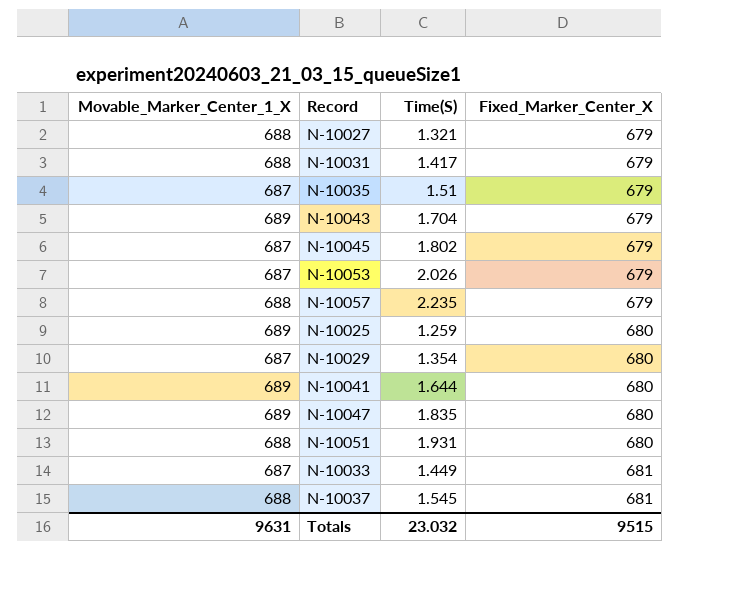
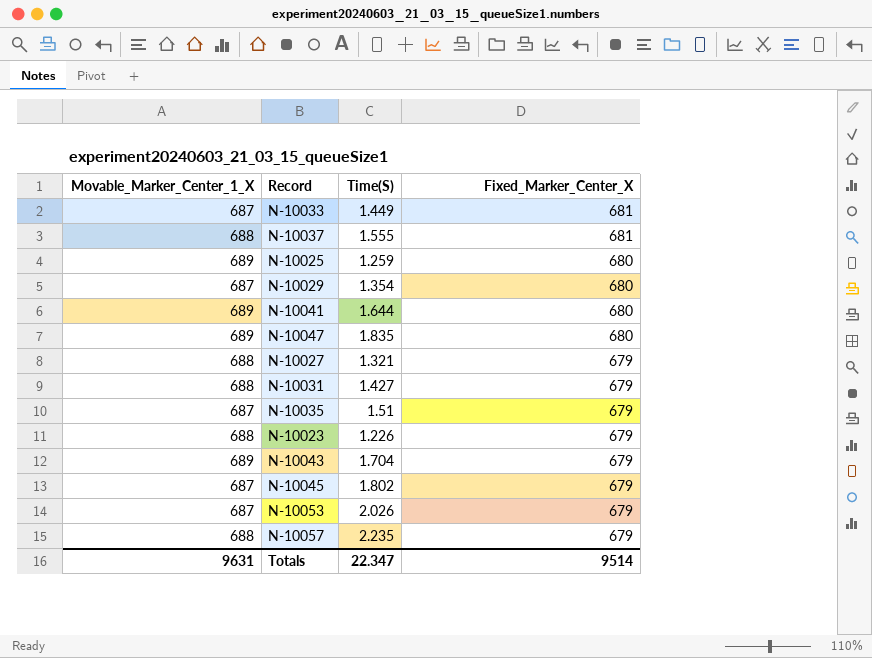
row order: Fixed_Marker_Center_X ascending -> Fixed_Marker_Center_X descending
row N-10051: 688 | 1.931 | 680 -> none
N-10037 | Time(S): 1.545 -> 1.555
N-10031 | Time(S): 1.417 -> 1.427
row N-10023: none -> 688 | 1.226 | 679
Totals | Time(S): 23.032 -> 22.347
Totals | Fixed_Marker_Center_X: 9515 -> 9514

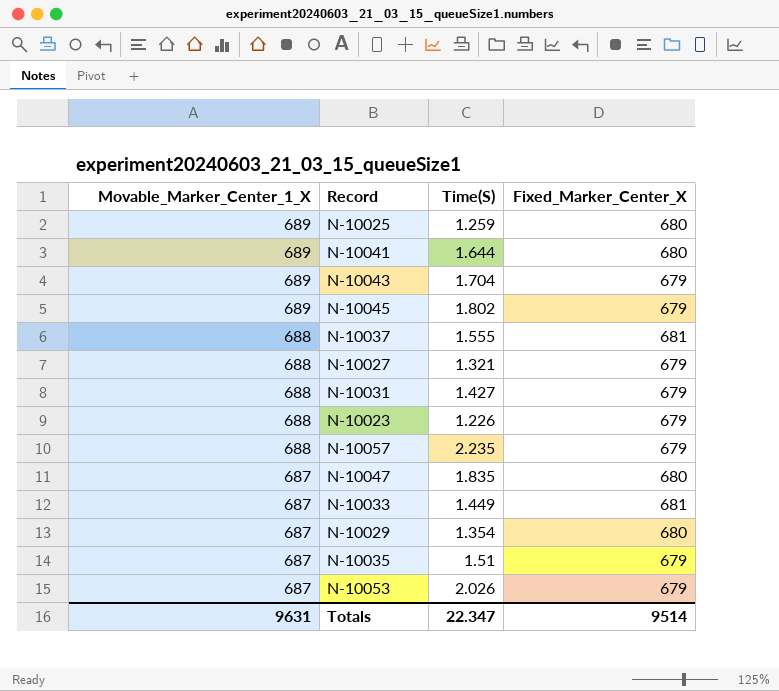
row order: Fixed_Marker_Center_X descending -> Movable_Marker_Center_1_X descending
N-10045 | Movable_Marker_Center_1_X: 687 -> 689
N-10047 | Movable_Marker_Center_1_X: 689 -> 687

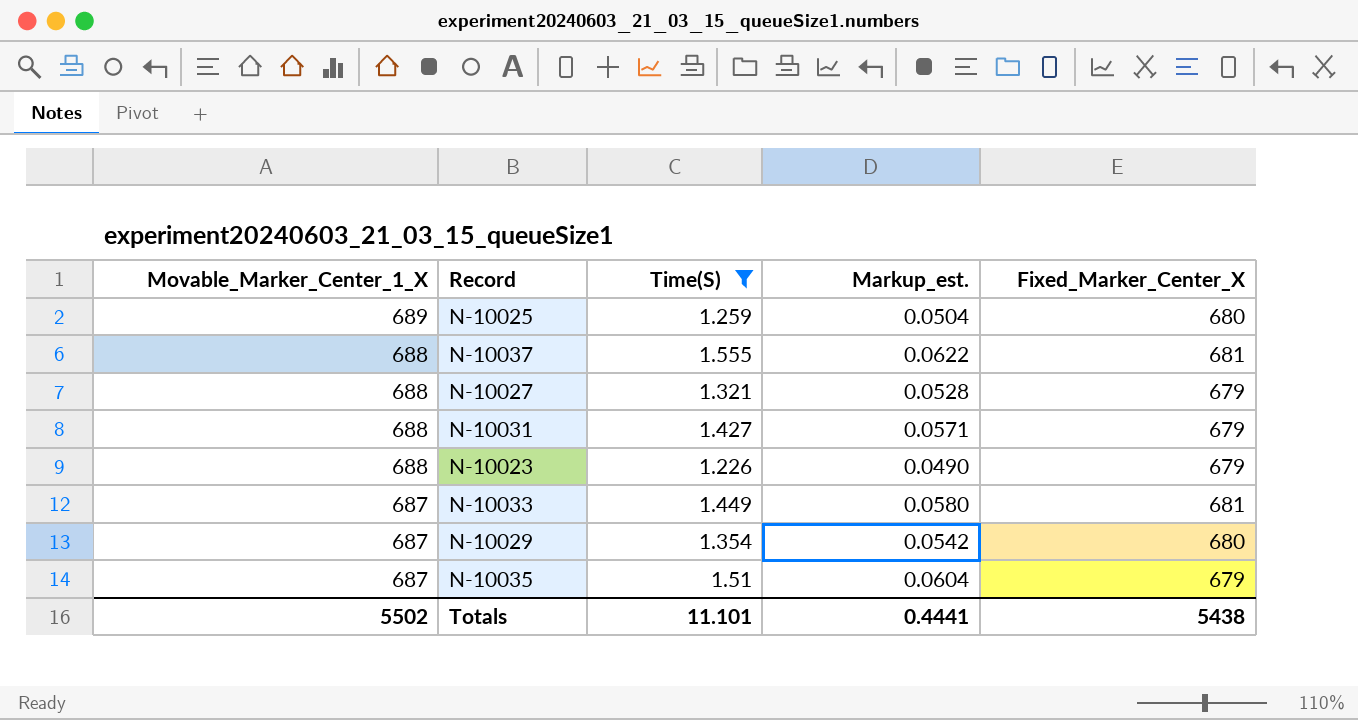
filter: none -> Time(S) <= 1.555
column Markup_est. | formula: none -> [Time(S)] * 0.04
Totals | Movable_Marker_Center_1_X: 9631 -> 5502
Totals | Time(S): 22.347 -> 11.101
Totals | Fixed_Marker_Center_X: 9514 -> 5438

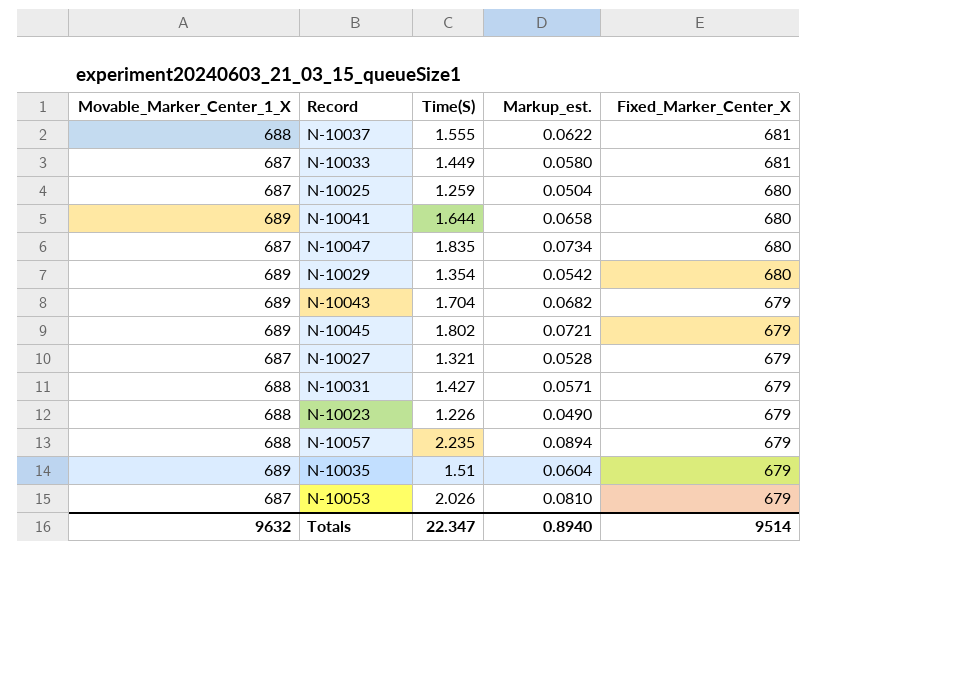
filter: Time(S) <= 1.555 -> none
row order: Movable_Marker_Center_1_X descending -> Fixed_Marker_Center_X descending
N-10025 | Movable_Marker_Center_1_X: 689 -> 687
N-10029 | Movable_Marker_Center_1_X: 687 -> 689
N-10027 | Movable_Marker_Center_1_X: 688 -> 687
N-10035 | Movable_Marker_Center_1_X: 687 -> 689
Totals | Movable_Marker_Center_1_X: 5502 -> 9632
Totals | Time(S): 11.101 -> 22.347
Totals | Markup_est.: 0.4441 -> 0.8940
Totals | Fixed_Marker_Center_X: 5438 -> 9514

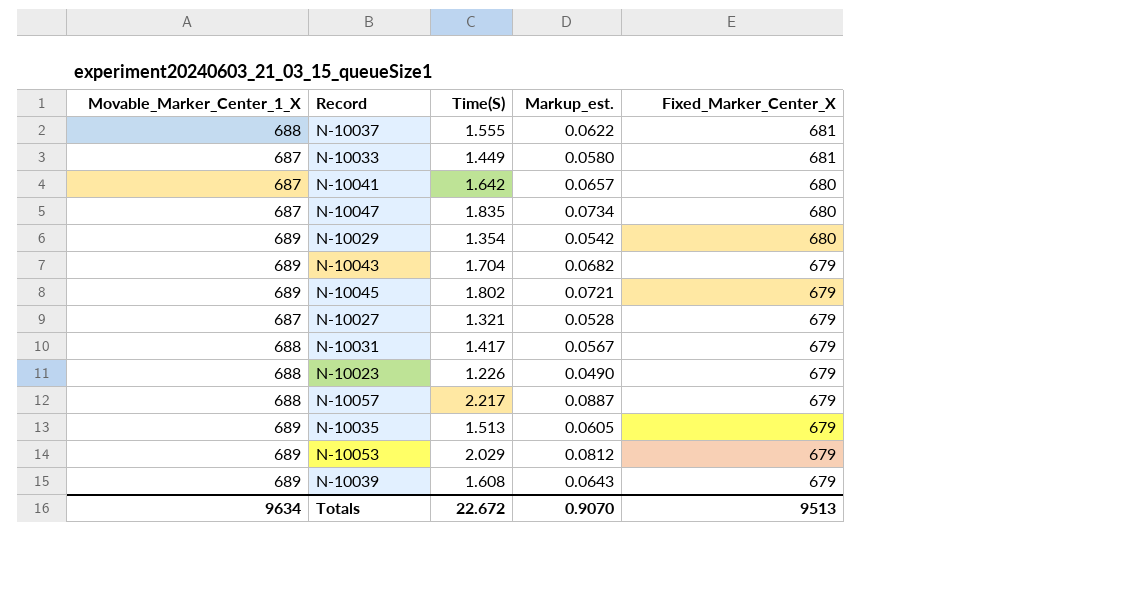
row N-10025: 687 | 1.259 | 0.0504 | 680 -> none
N-10041 | Movable_Marker_Center_1_X: 689 -> 687
N-10041 | Time(S): 1.644 -> 1.642
N-10041 | Markup_est.: 0.0658 -> 0.0657
N-10031 | Time(S): 1.427 -> 1.417
N-10031 | Markup_est.: 0.0571 -> 0.0567
N-10057 | Time(S): 2.235 -> 2.217
N-10057 | Markup_est.: 0.0894 -> 0.0887
N-10035 | Time(S): 1.51 -> 1.513
N-10035 | Markup_est.: 0.0604 -> 0.0605
N-10053 | Movable_Marker_Center_1_X: 687 -> 689
N-10053 | Time(S): 2.026 -> 2.029
N-10053 | Markup_est.: 0.0810 -> 0.0812
row N-10039: none -> 689 | 1.608 | 0.0643 | 679
Totals | Movable_Marker_Center_1_X: 9632 -> 9634
Totals | Time(S): 22.347 -> 22.672
Totals | Markup_est.: 0.8940 -> 0.9070
Totals | Fixed_Marker_Center_X: 9514 -> 9513

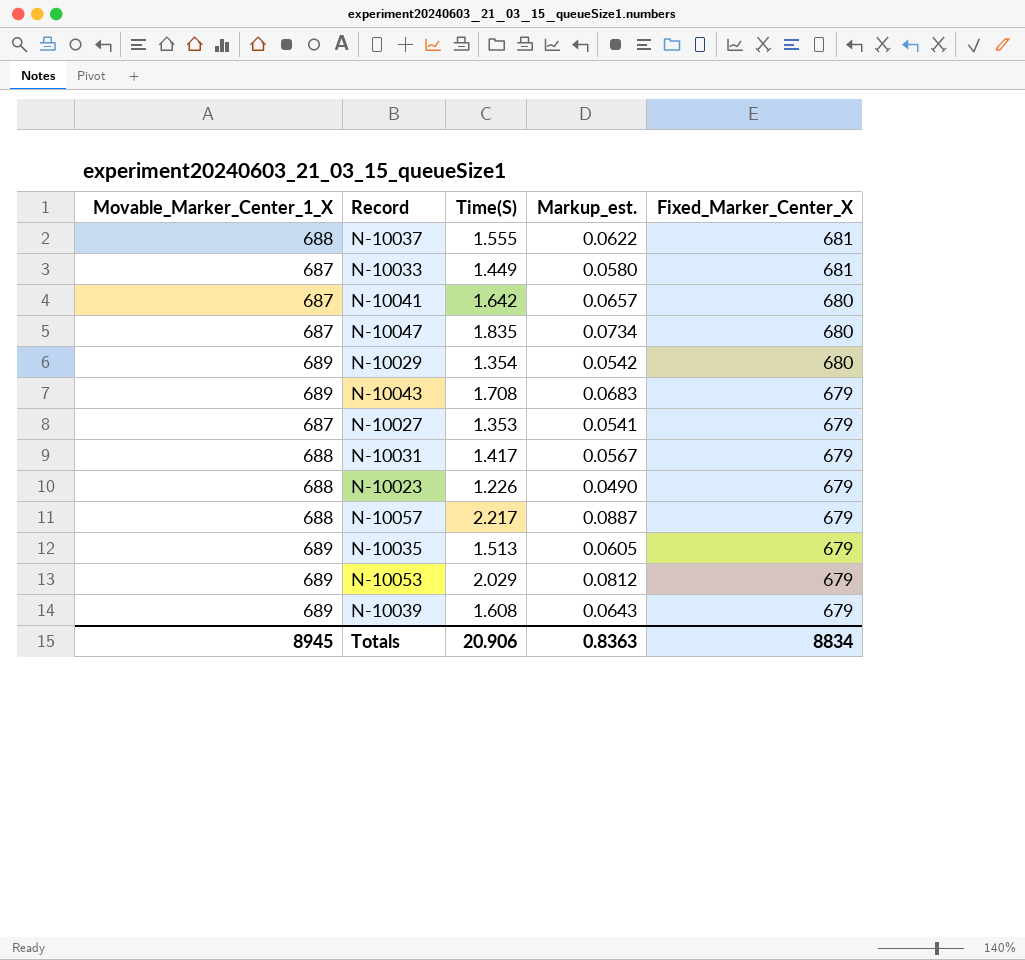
row N-10045: 689 | 1.802 | 0.0721 | 679 -> none
N-10043 | Time(S): 1.704 -> 1.708
N-10043 | Markup_est.: 0.0682 -> 0.0683
N-10027 | Time(S): 1.321 -> 1.353
N-10027 | Markup_est.: 0.0528 -> 0.0541
Totals | Movable_Marker_Center_1_X: 9634 -> 8945
Totals | Time(S): 22.672 -> 20.906
Totals | Markup_est.: 0.9070 -> 0.8363
Totals | Fixed_Marker_Center_X: 9513 -> 8834

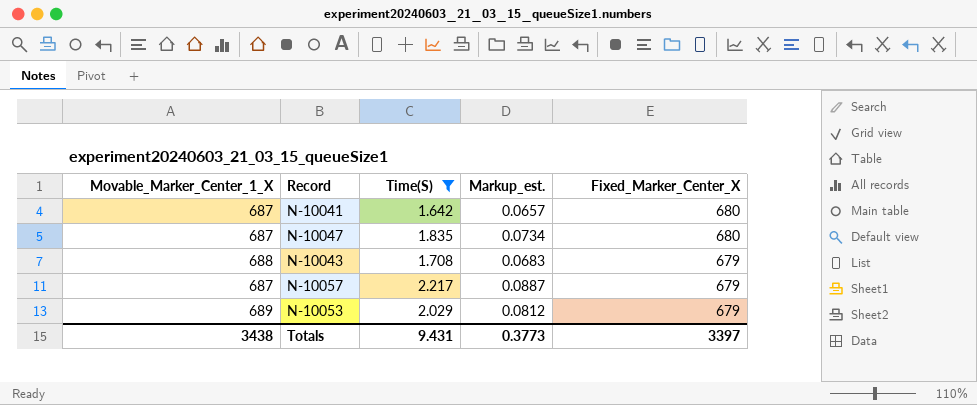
filter: none -> Time(S) >= 1.642
N-10043 | Movable_Marker_Center_1_X: 689 -> 688
N-10057 | Movable_Marker_Center_1_X: 688 -> 687
Totals | Movable_Marker_Center_1_X: 8945 -> 3438
Totals | Time(S): 20.906 -> 9.431
Totals | Markup_est.: 0.8363 -> 0.3773
Totals | Fixed_Marker_Center_X: 8834 -> 3397

